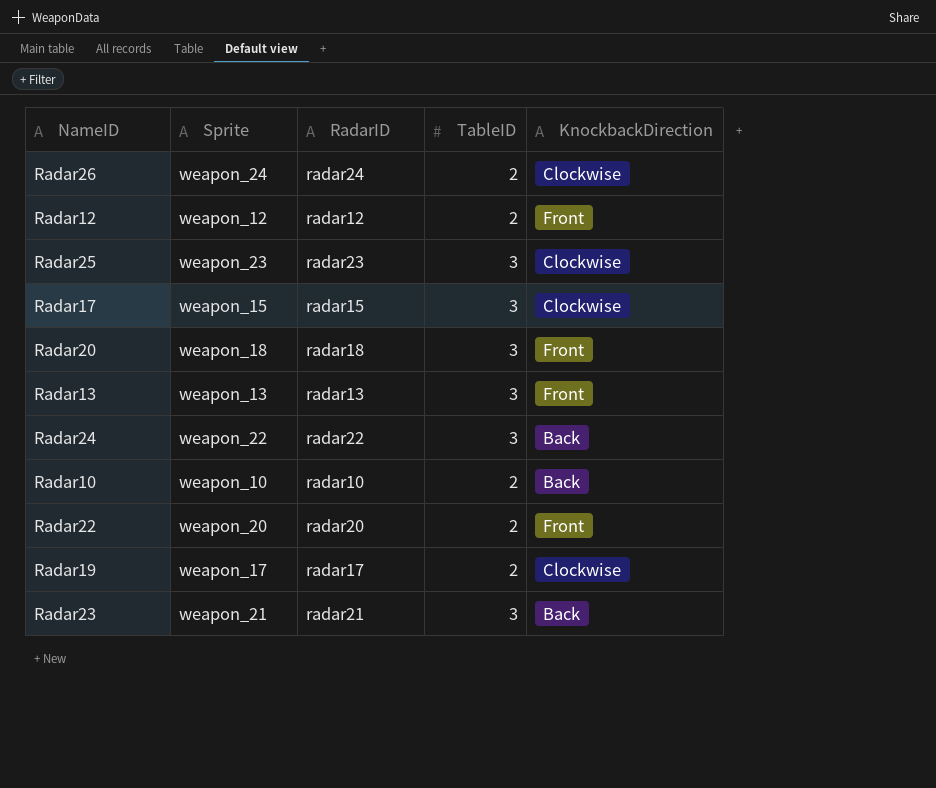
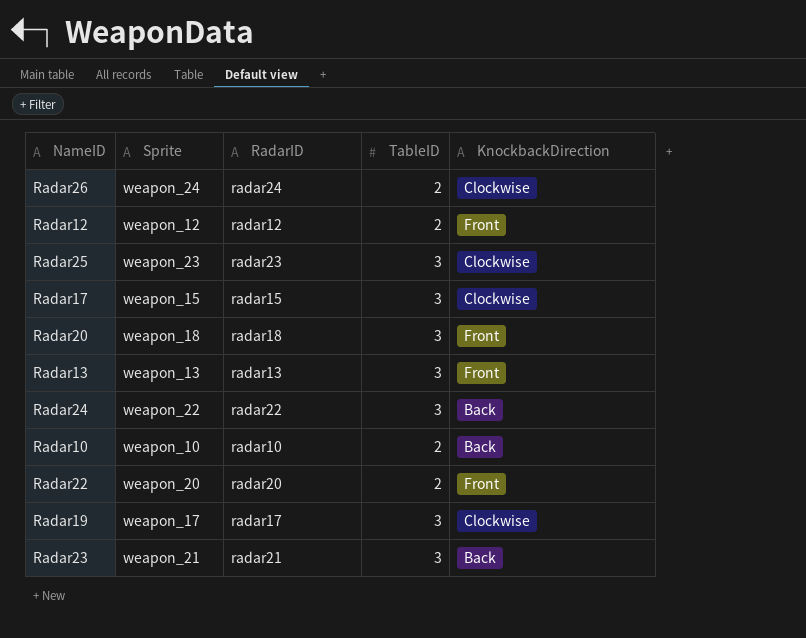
Radar19 | TableID: 2 -> 3

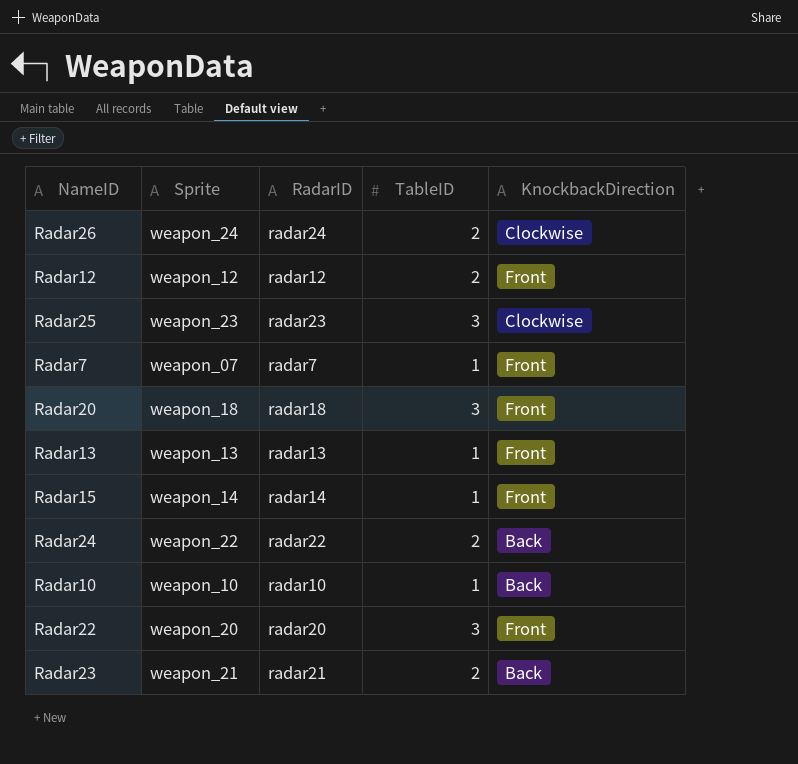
row Radar17: weapon_15 | radar15 | 3 | Clockwise -> none
row Radar19: weapon_17 | radar17 | 3 | Clockwise -> none
row Radar7: none -> weapon_07 | radar7 | 1 | Front
Radar13 | TableID: 3 -> 1
row Radar15: none -> weapon_14 | radar14 | 1 | Front
Radar24 | TableID: 3 -> 2
Radar10 | TableID: 2 -> 1
Radar22 | TableID: 2 -> 3
Radar23 | TableID: 3 -> 2

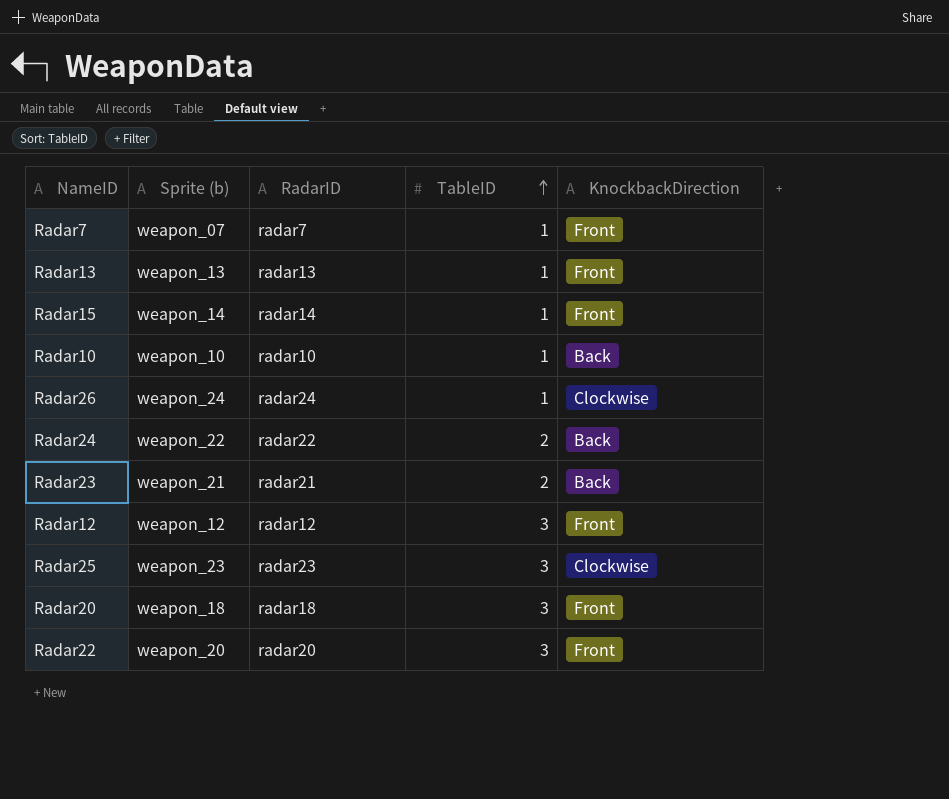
row order: none -> TableID ascending
column name: Sprite -> Sprite (b)
Radar26 | TableID: 2 -> 1
Radar12 | TableID: 2 -> 3

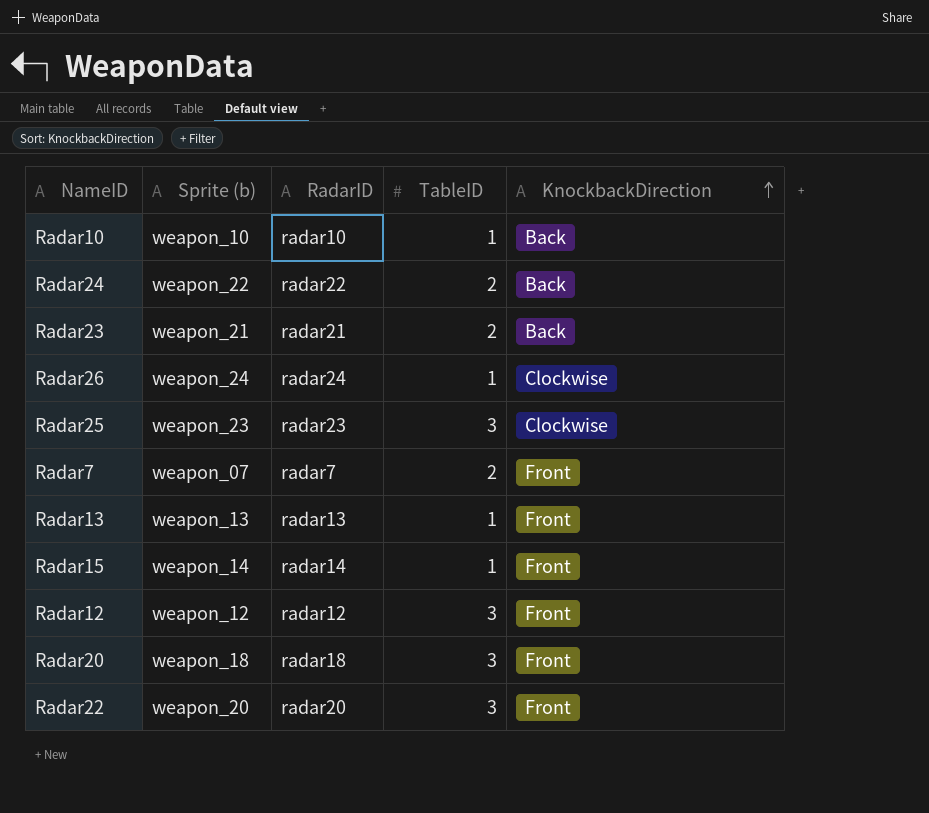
row order: TableID ascending -> KnockbackDirection ascending
Radar7 | TableID: 1 -> 2

